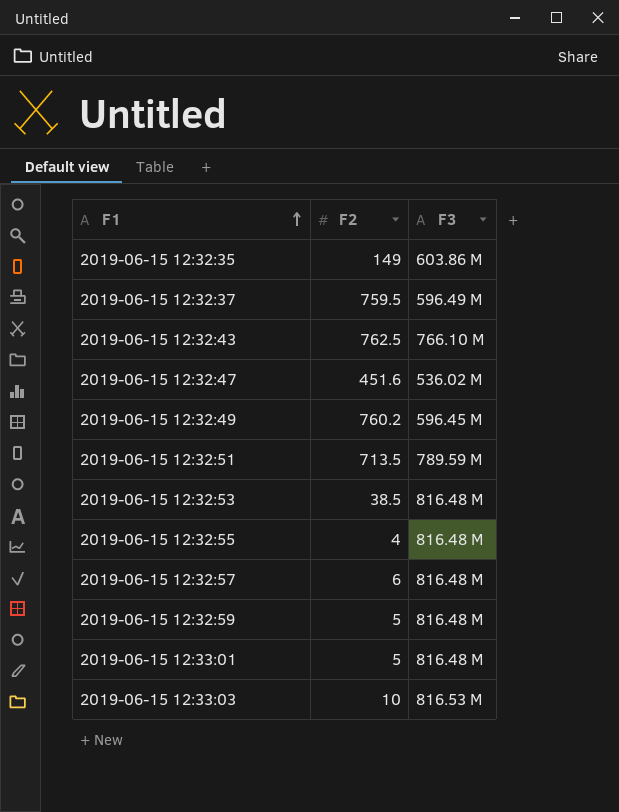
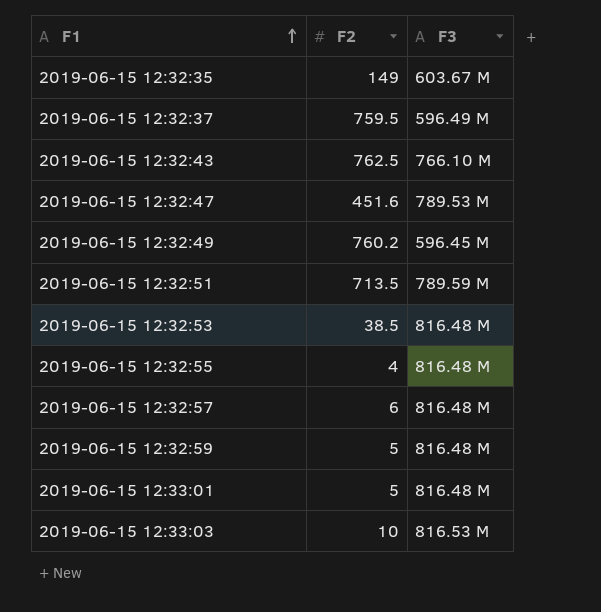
2019-06-15 12:32:35 | F3: 603.86 M -> 603.67 M
2019-06-15 12:32:47 | F3: 536.02 M -> 789.53 M

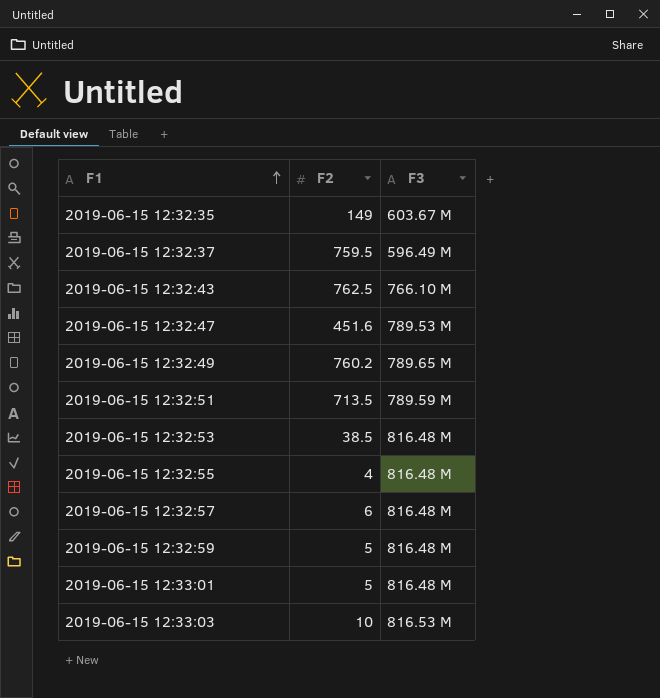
2019-06-15 12:32:49 | F3: 596.45 M -> 789.65 M

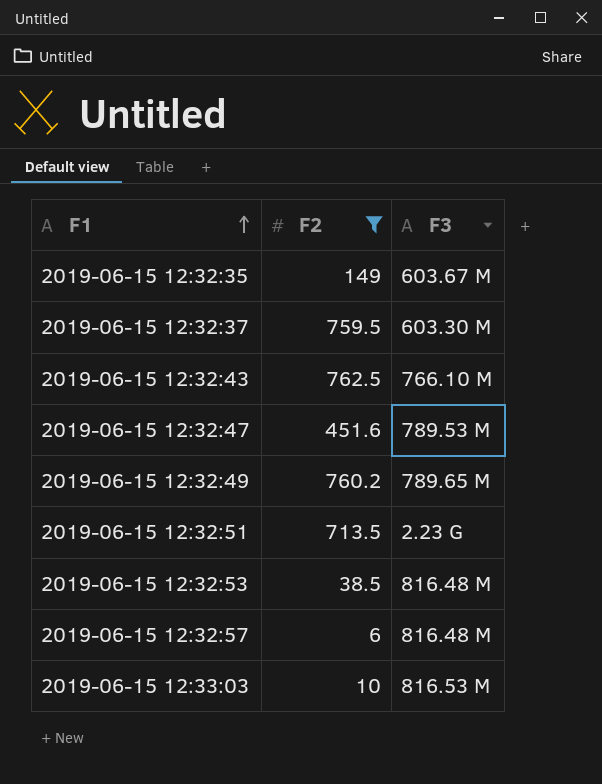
filter: none -> F2 >= 6
2019-06-15 12:32:37 | F3: 596.49 M -> 603.30 M
2019-06-15 12:32:51 | F3: 789.59 M -> 2.23 G

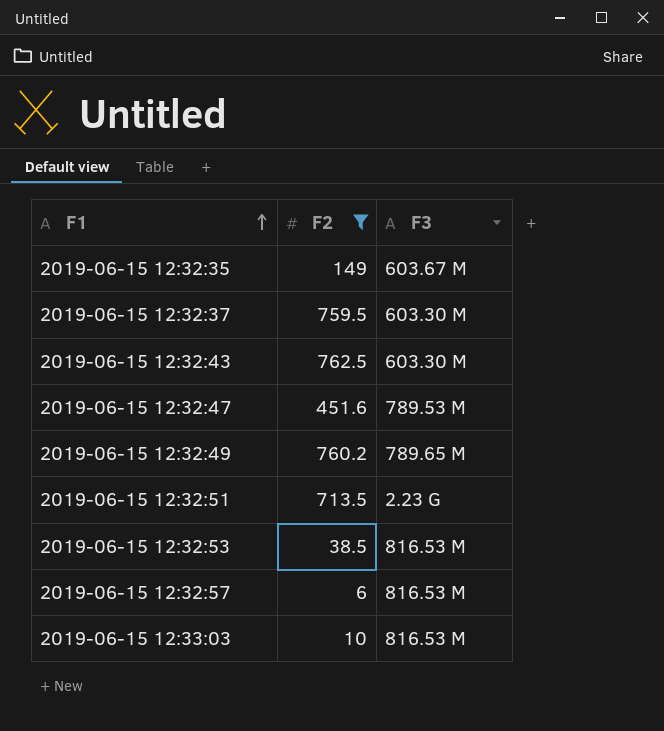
2019-06-15 12:32:43 | F3: 766.10 M -> 603.30 M
2019-06-15 12:32:53 | F3: 816.48 M -> 816.53 M
2019-06-15 12:32:57 | F3: 816.48 M -> 816.53 M

